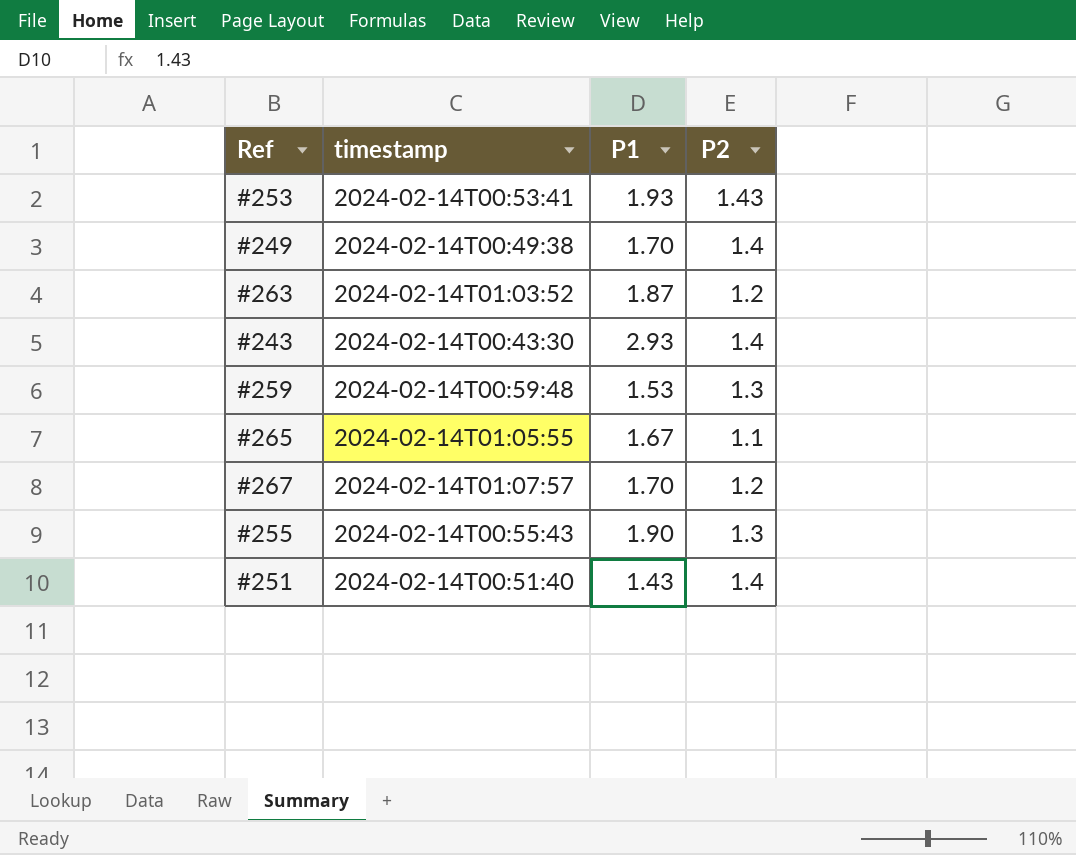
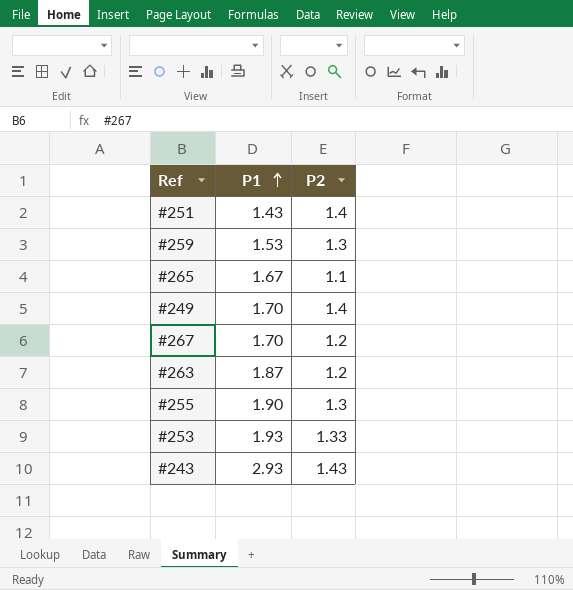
row order: none -> P1 ascending
column timestamp | position: 2 -> none
#253 | P2: 1.43 -> 1.33
#243 | P2: 1.4 -> 1.43

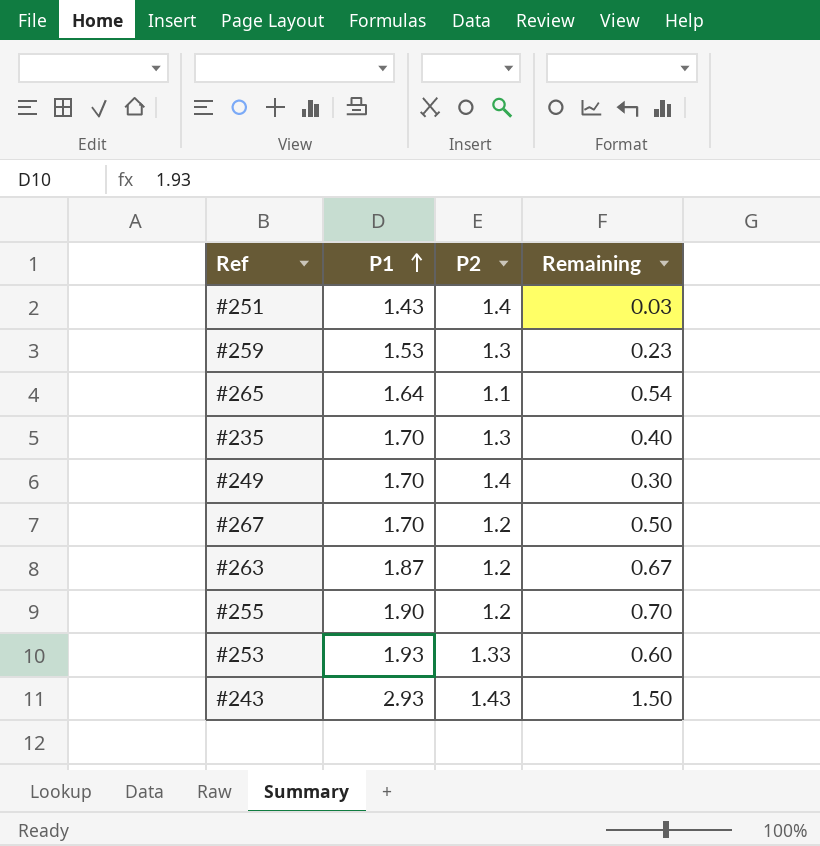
column Remaining | formula: none -> [P1] - [P2]
#265 | P1: 1.67 -> 1.64
row #235: none -> 1.70 | 1.3 | 0.40
#255 | P2: 1.3 -> 1.2

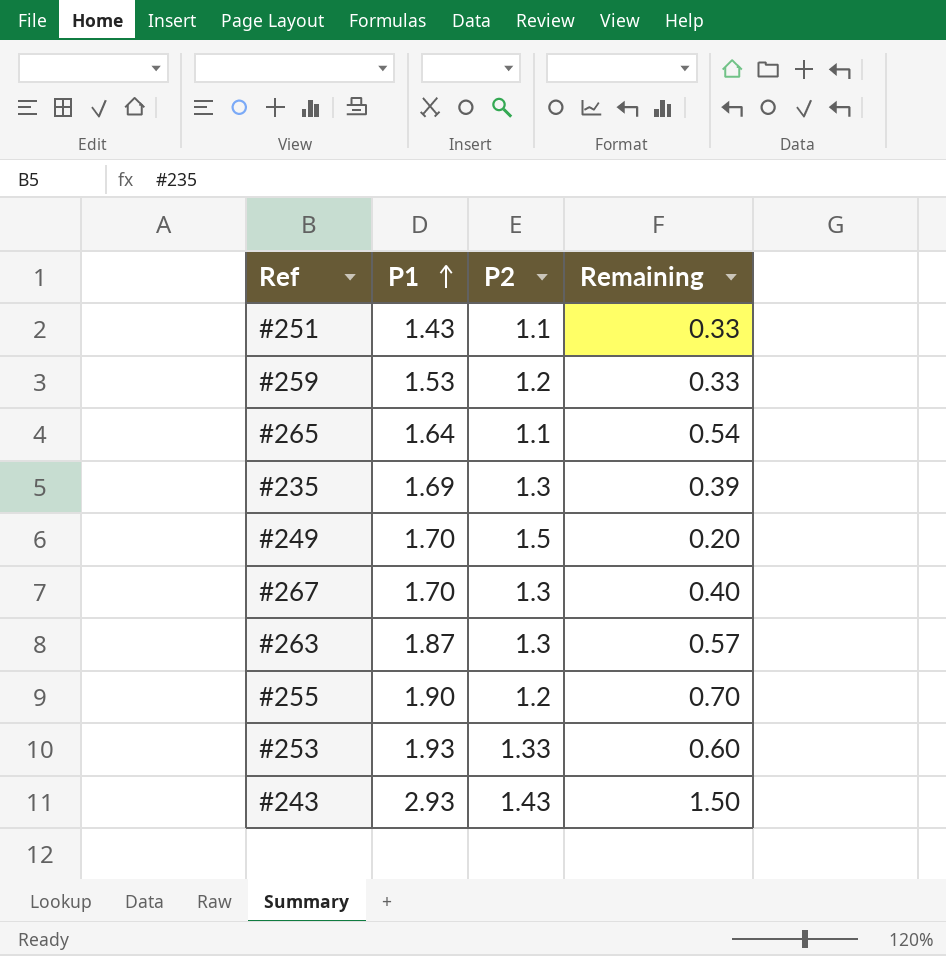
#251 | P2: 1.4 -> 1.1
#251 | Remaining: 0.03 -> 0.33
#259 | P2: 1.3 -> 1.2
#259 | Remaining: 0.23 -> 0.33
#235 | P1: 1.70 -> 1.69
#235 | Remaining: 0.40 -> 0.39
#249 | P2: 1.4 -> 1.5
#249 | Remaining: 0.30 -> 0.20
#267 | P2: 1.2 -> 1.3
#267 | Remaining: 0.50 -> 0.40
#263 | P2: 1.2 -> 1.3
#263 | Remaining: 0.67 -> 0.57

